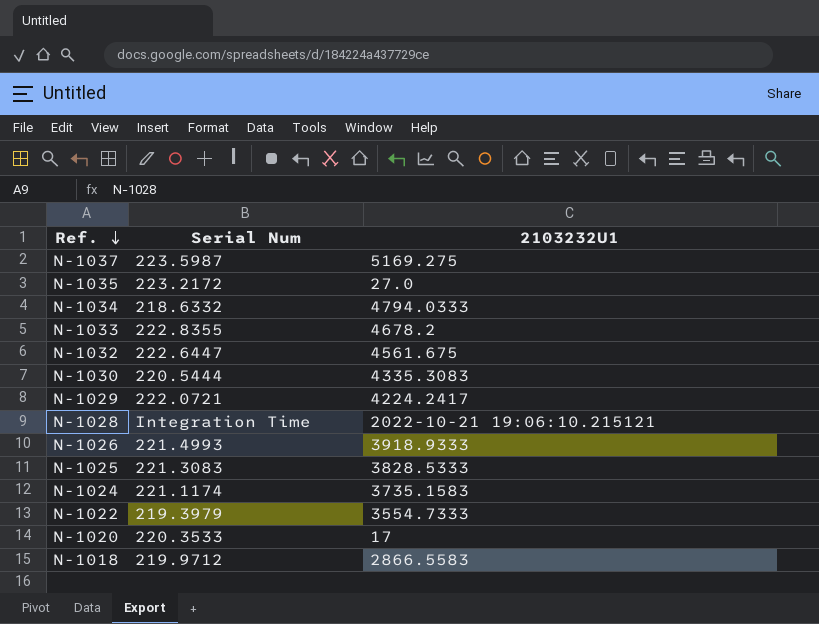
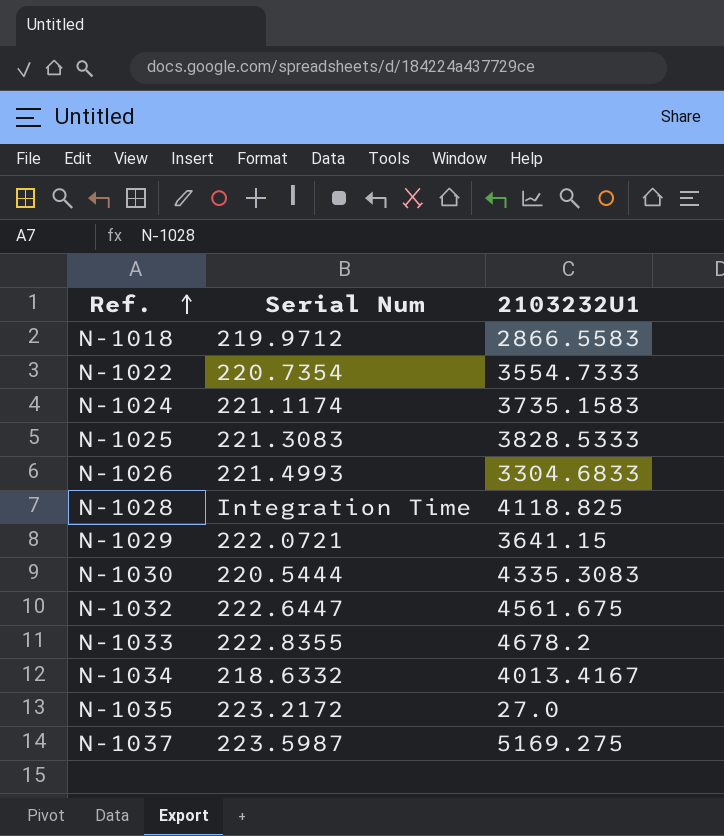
row order: Ref. descending -> Ref. ascending
row N-1020: 220.3533 | 17 -> none
N-1022 | Serial Num: 219.3979 -> 220.7354
N-1026 | 2103232U1: 3918.9333 -> 3304.6833
N-1028 | 2103232U1: 2022-10-21 19:06:10.215121 -> 4118.825
N-1029 | 2103232U1: 4224.2417 -> 3641.15
N-1034 | 2103232U1: 4794.0333 -> 4013.4167

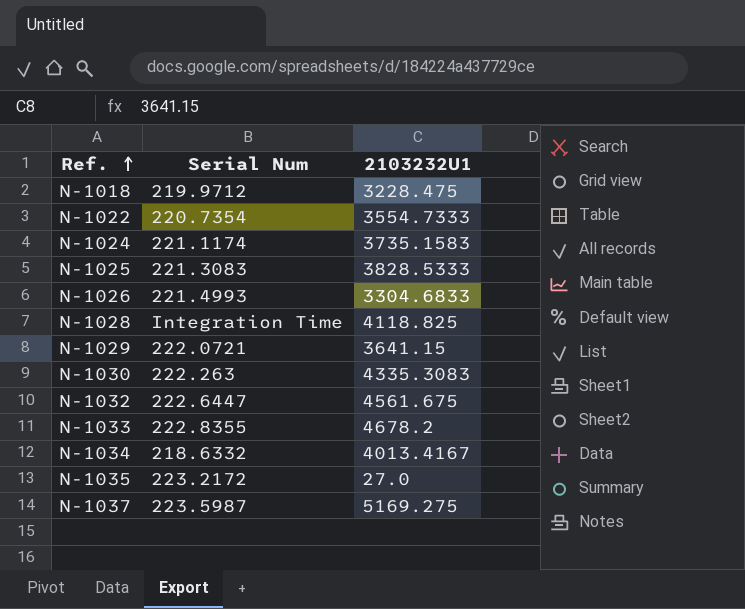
N-1018 | 2103232U1: 2866.5583 -> 3228.475
N-1030 | Serial Num: 220.5444 -> 222.263

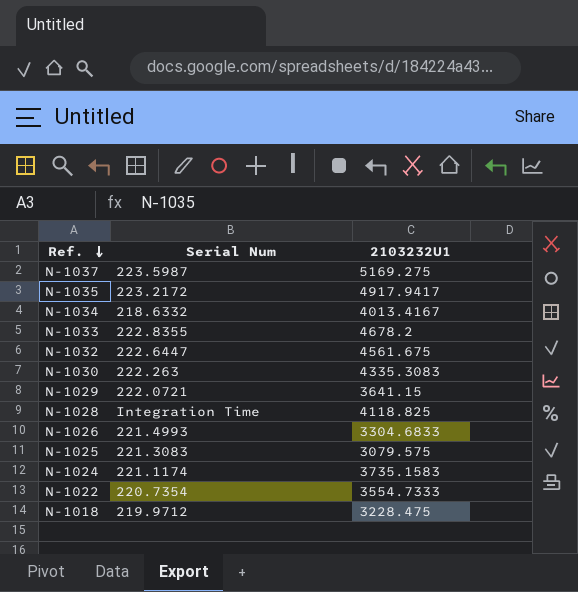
row order: Ref. ascending -> Ref. descending
N-1035 | 2103232U1: 27.0 -> 4917.9417
N-1025 | 2103232U1: 3828.5333 -> 3079.575

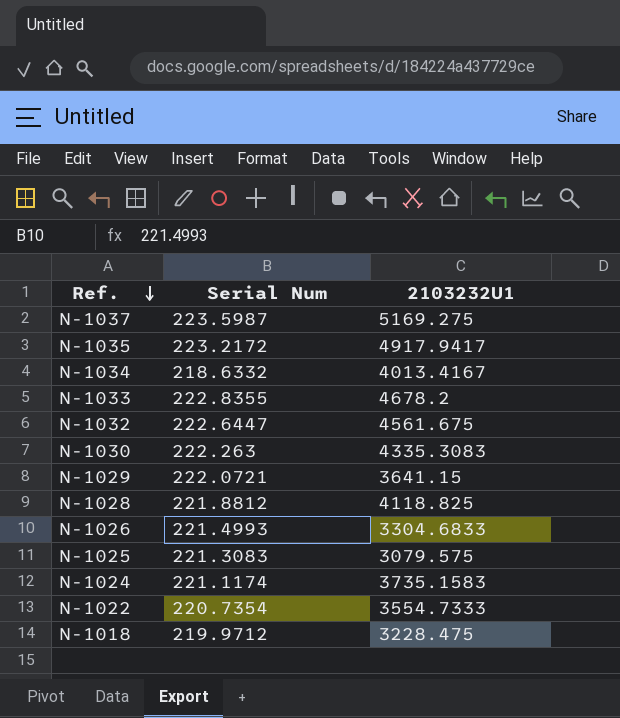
N-1028 | Serial Num: Integration Time -> 221.8812

